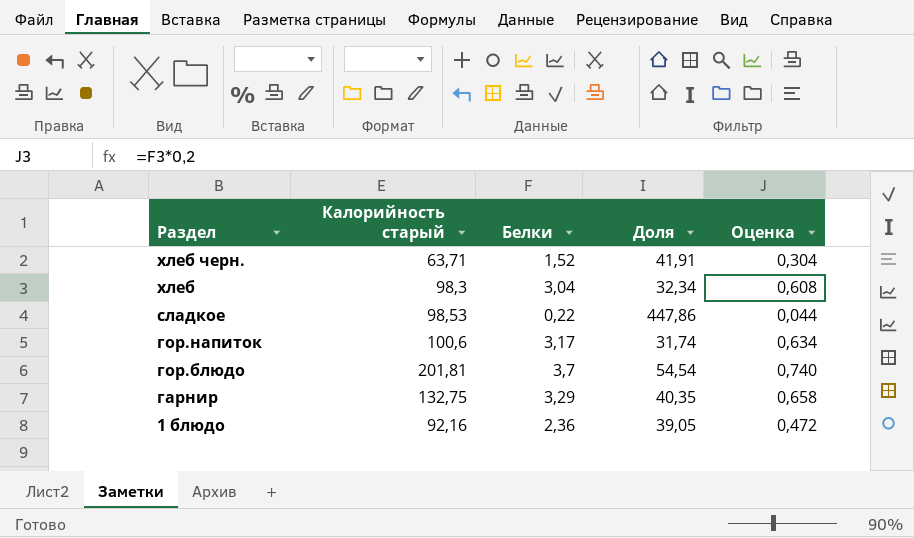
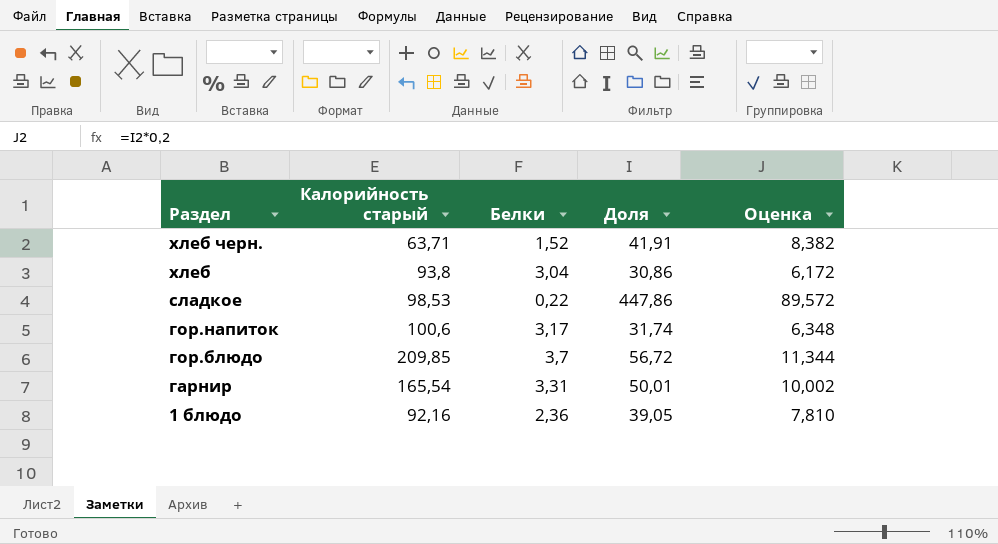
column Оценка | formula: [Белки] * 0,2 -> [Доля] * 0,2
хлеб | Калорийность старый: 98,3 -> 93,8
хлеб | Доля: 32,34 -> 30,86
гор.блюдо | Калорийность старый: 201,81 -> 209,85
гор.блюдо | Доля: 54,54 -> 56,72
гарнир | Калорийность старый: 132,75 -> 165,54
гарнир | Белки: 3,29 -> 3,31
гарнир | Доля: 40,35 -> 50,01

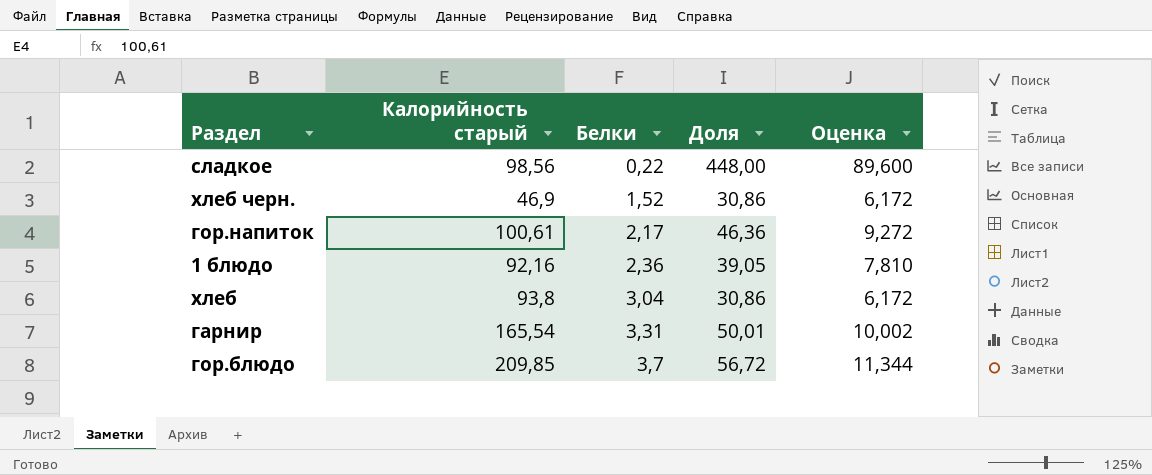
row order: Раздел descending -> Белки ascending
сладкое | Калорийность старый: 98,53 -> 98,56
сладкое | Доля: 447,86 -> 448,00
сладкое | Оценка: 89,572 -> 89,600
хлеб черн. | Калорийность старый: 63,71 -> 46,9
хлеб черн. | Доля: 41,91 -> 30,86
хлеб черн. | Оценка: 8,382 -> 6,172
гор.напиток | Калорийность старый: 100,6 -> 100,61
гор.напиток | Белки: 3,17 -> 2,17
гор.напиток | Доля: 31,74 -> 46,36
гор.напиток | Оценка: 6,348 -> 9,272

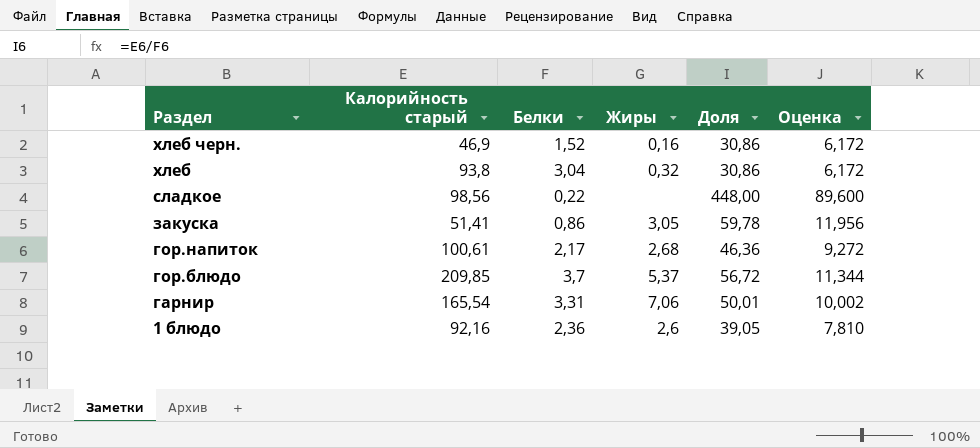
row order: Белки ascending -> Раздел descending
column Жиры | position: none -> 4
row закуска: none -> 51,41 | 0,86 | 3,05 | 59,78 | 11,956

